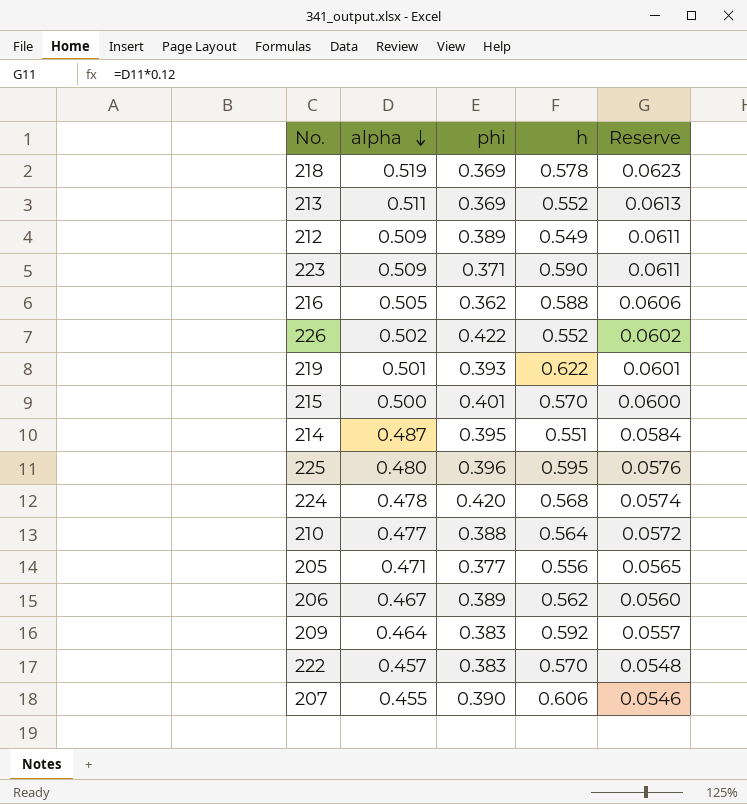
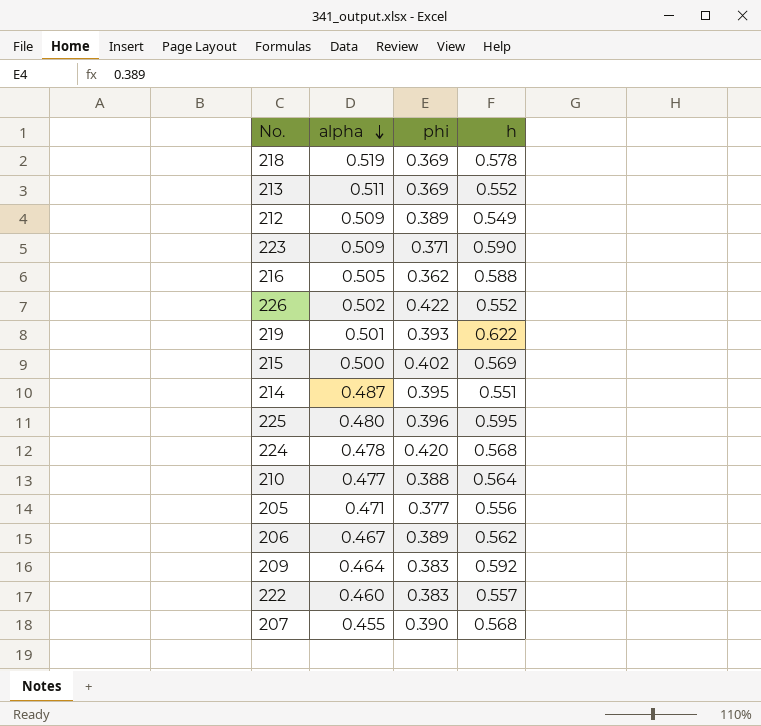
column Reserve | formula: [alpha] * 0.12 -> none
215 | phi: 0.401 -> 0.402
215 | h: 0.570 -> 0.569
222 | alpha: 0.457 -> 0.460
222 | h: 0.570 -> 0.557
207 | h: 0.606 -> 0.568

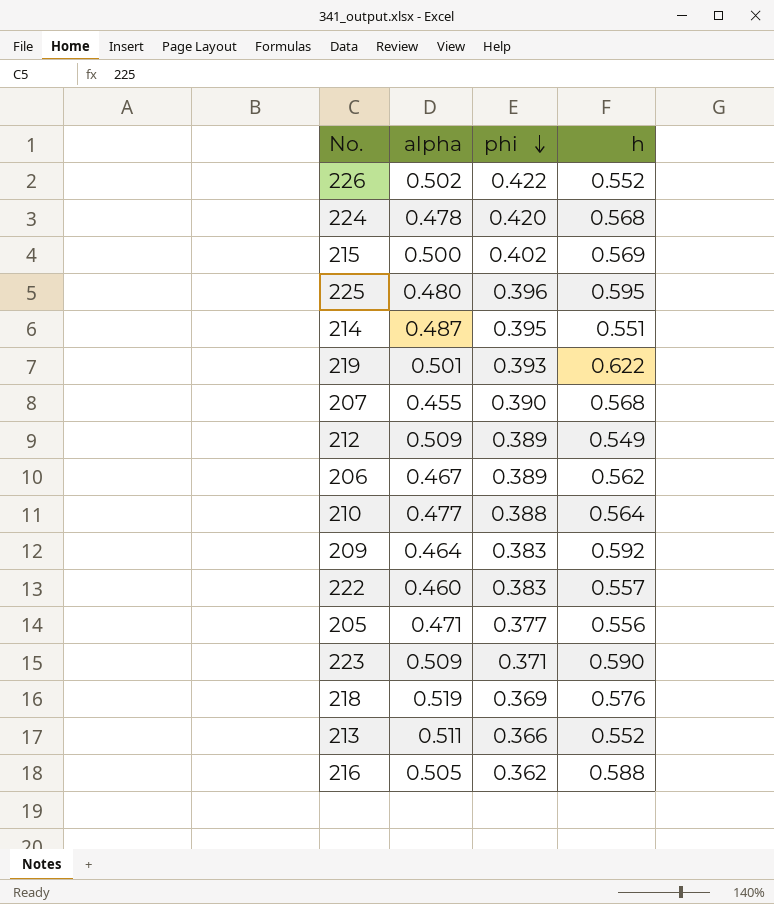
row order: alpha descending -> phi descending
218 | h: 0.578 -> 0.576
213 | phi: 0.369 -> 0.366

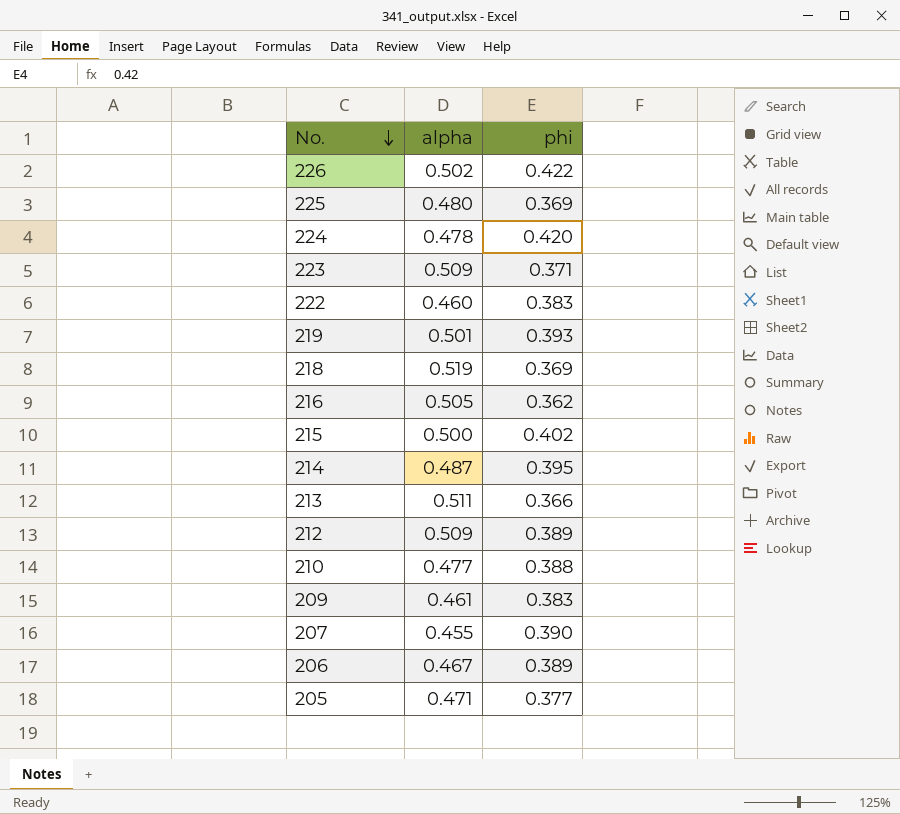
row order: phi descending -> No. descending
column h | position: 4 -> none
225 | phi: 0.396 -> 0.369
209 | alpha: 0.464 -> 0.461

